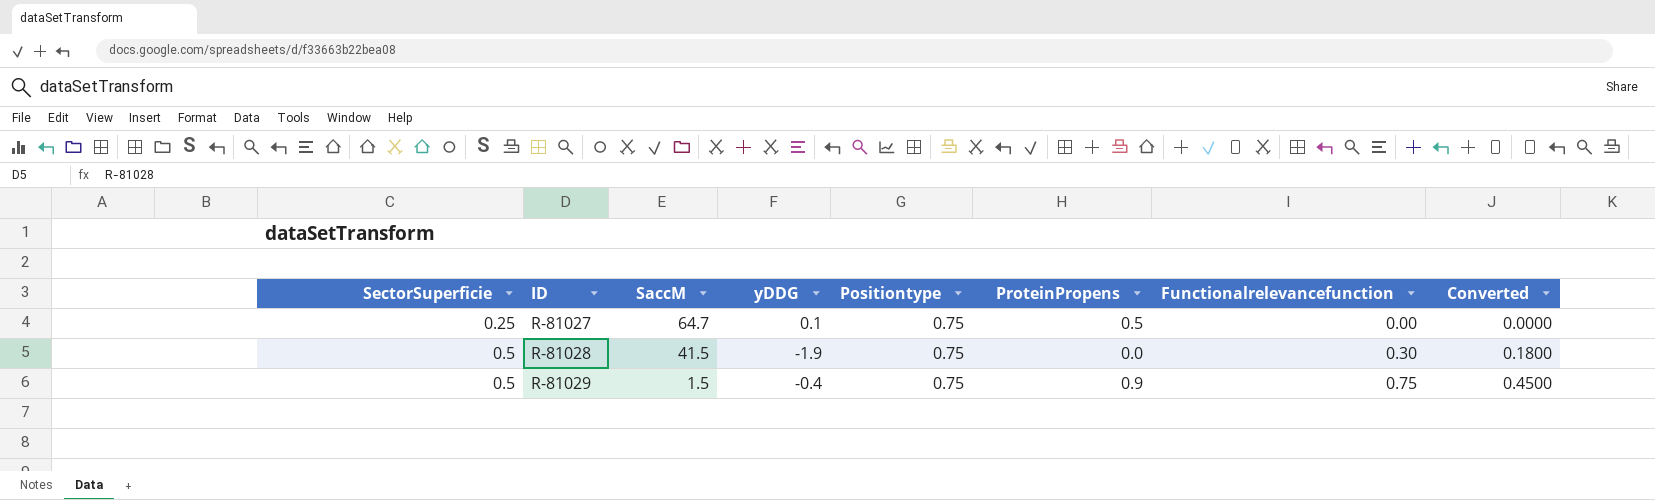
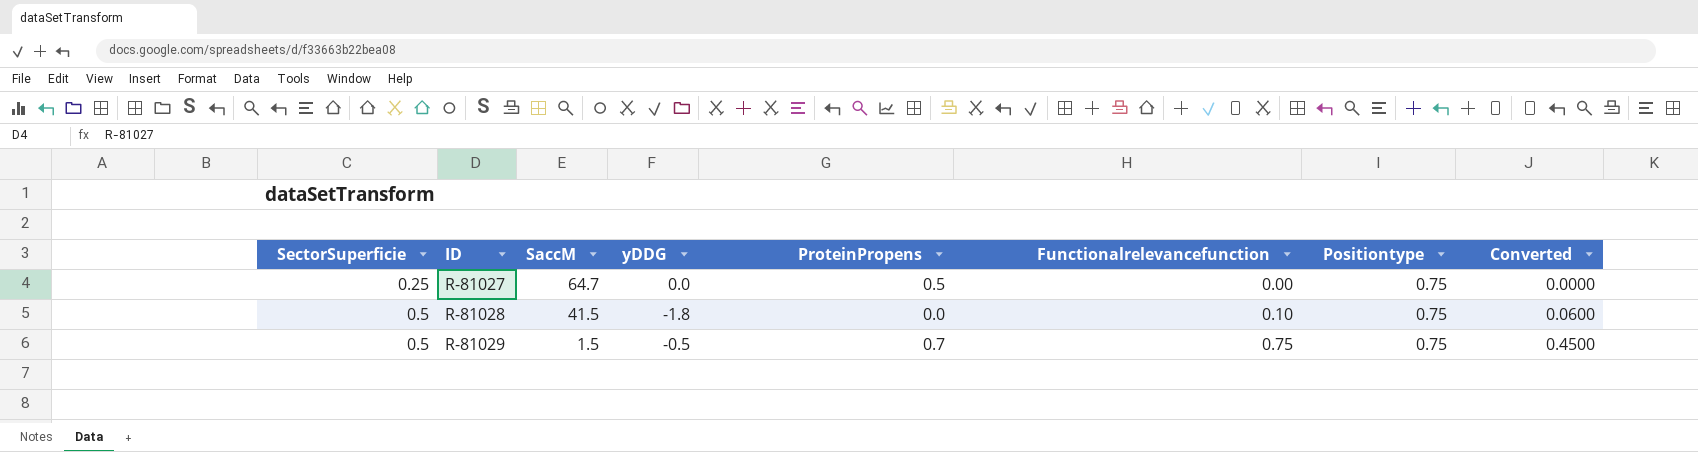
column Positiontype | position: 5 -> 7
R-81027 | yDDG: 0.1 -> 0.0
R-81028 | yDDG: -1.9 -> -1.8
R-81028 | Functionalrelevancefunction: 0.30 -> 0.10
R-81028 | Converted: 0.1800 -> 0.0600
R-81029 | yDDG: -0.4 -> -0.5
R-81029 | ProteinPropens: 0.9 -> 0.7

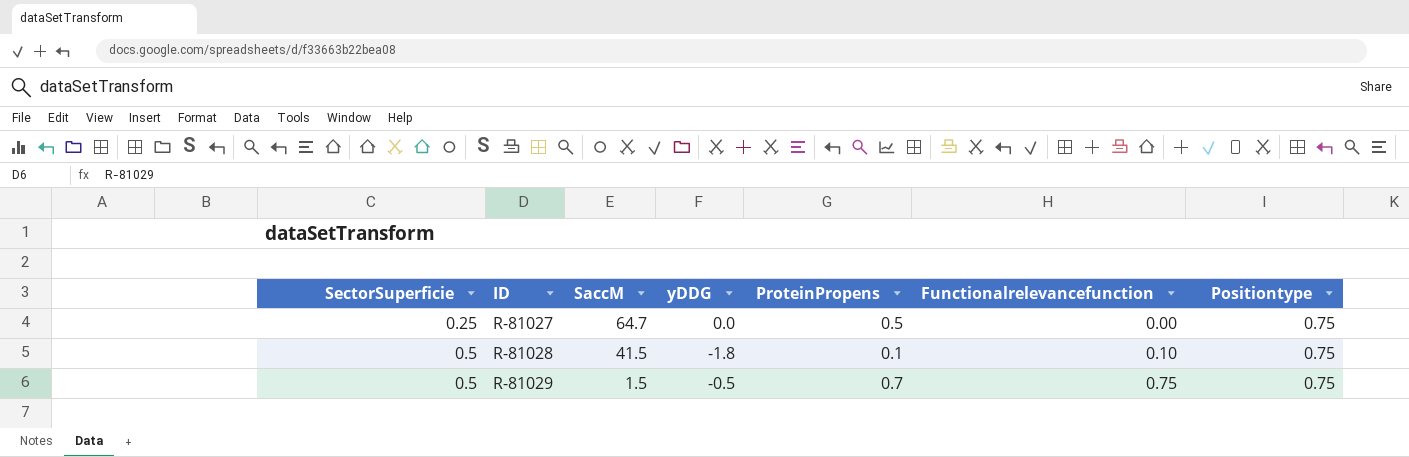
column Converted | formula: [Functionalrelevancefunction] * 0.6 -> none
R-81028 | ProteinPropens: 0.0 -> 0.1

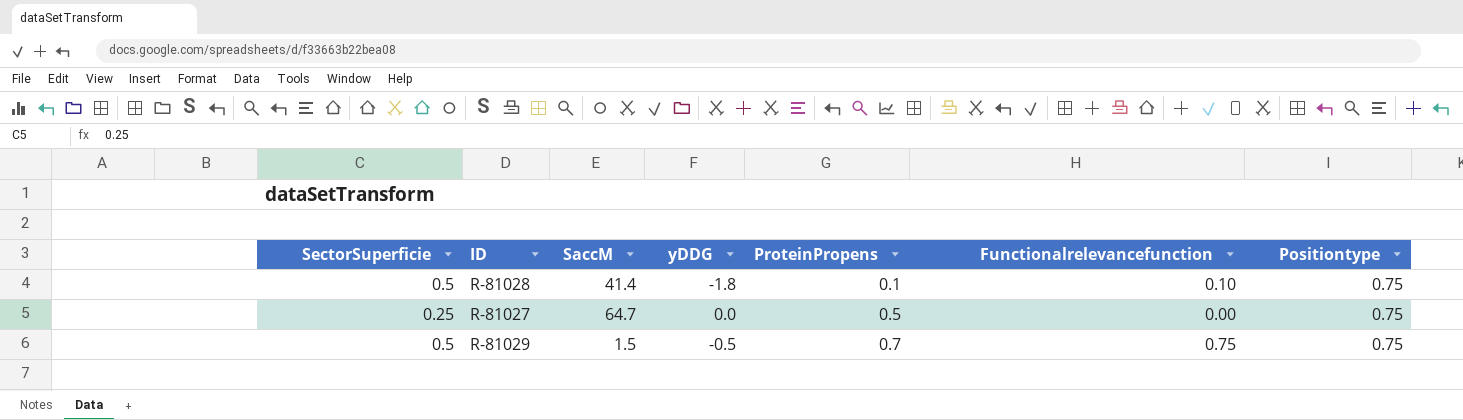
row order: SectorSuperficie ascending -> ProteinPropens ascending
R-81028 | SaccM: 41.5 -> 41.4

